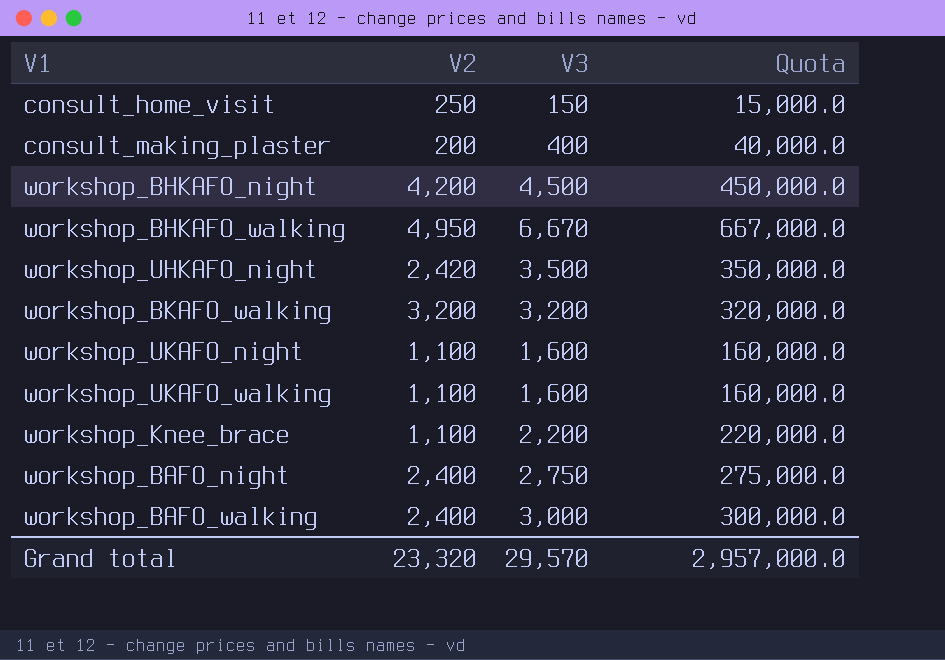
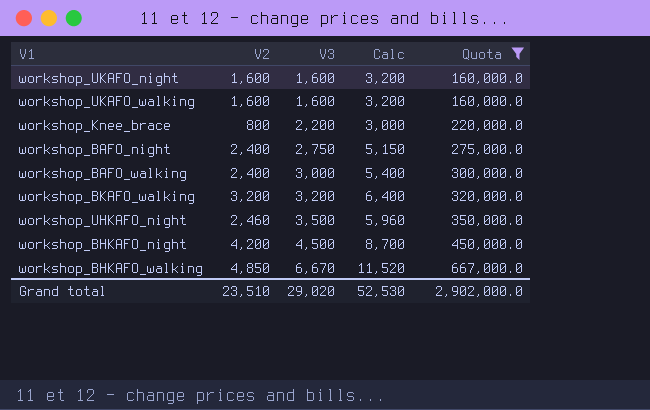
filter: none -> Quota >= 160,000.0
row order: none -> V3 ascending
column Calc | formula: none -> [V2] + [V3]
workshop_UKAFO_night | V2: 1,100 -> 1,600
workshop_UKAFO_walking | V2: 1,100 -> 1,600
workshop_Knee_brace | V2: 1,100 -> 800
workshop_UHKAFO_night | V2: 2,420 -> 2,460
workshop_BHKAFO_walking | V2: 4,950 -> 4,850
Grand total | V2: 23,320 -> 23,510
Grand total | V3: 29,570 -> 29,020
Grand total | Quota: 2,957,000.0 -> 2,902,000.0

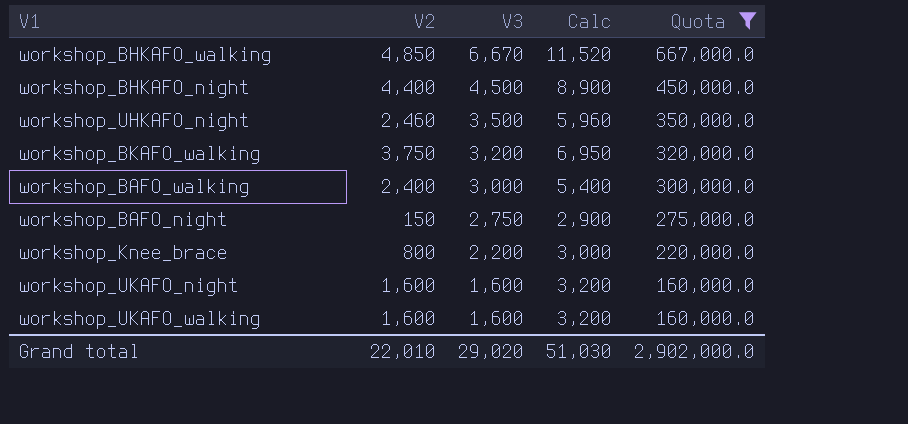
row order: V3 ascending -> V3 descending
workshop_BHKAFO_night | V2: 4,200 -> 4,400
workshop_BHKAFO_night | Calc: 8,700 -> 8,900
workshop_BKAFO_walking | V2: 3,200 -> 3,750
workshop_BKAFO_walking | Calc: 6,400 -> 6,950
workshop_BAFO_night | V2: 2,400 -> 150
workshop_BAFO_night | Calc: 5,150 -> 2,900
Grand total | V2: 23,510 -> 22,010
Grand total | Calc: 52,530 -> 51,030

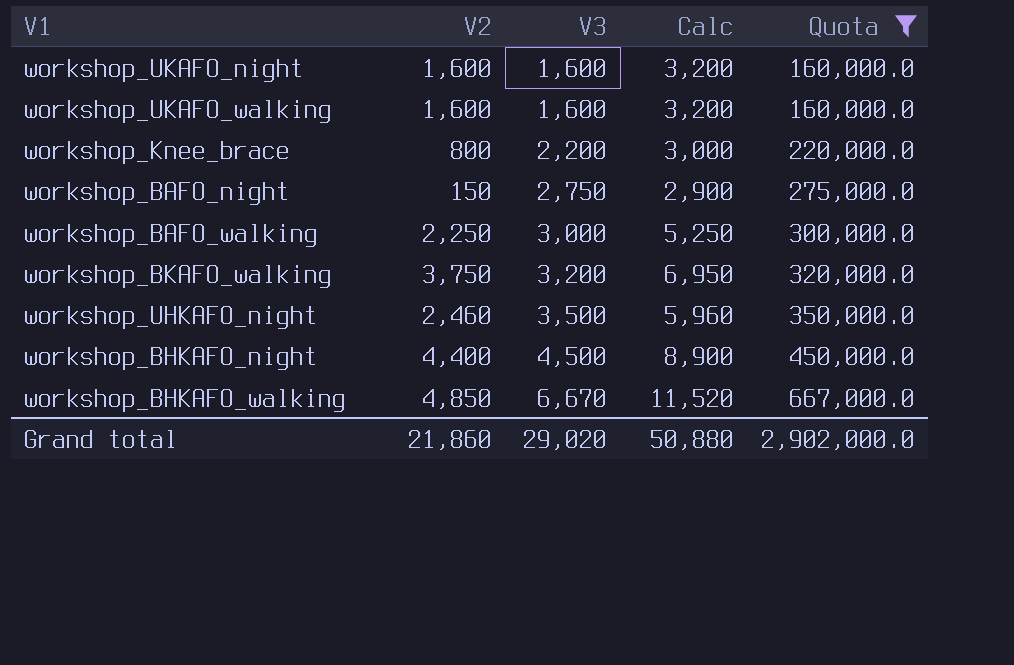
row order: V3 descending -> V3 ascending
workshop_BAFO_walking | V2: 2,400 -> 2,250
workshop_BAFO_walking | Calc: 5,400 -> 5,250
Grand total | V2: 22,010 -> 21,860
Grand total | Calc: 51,030 -> 50,880

